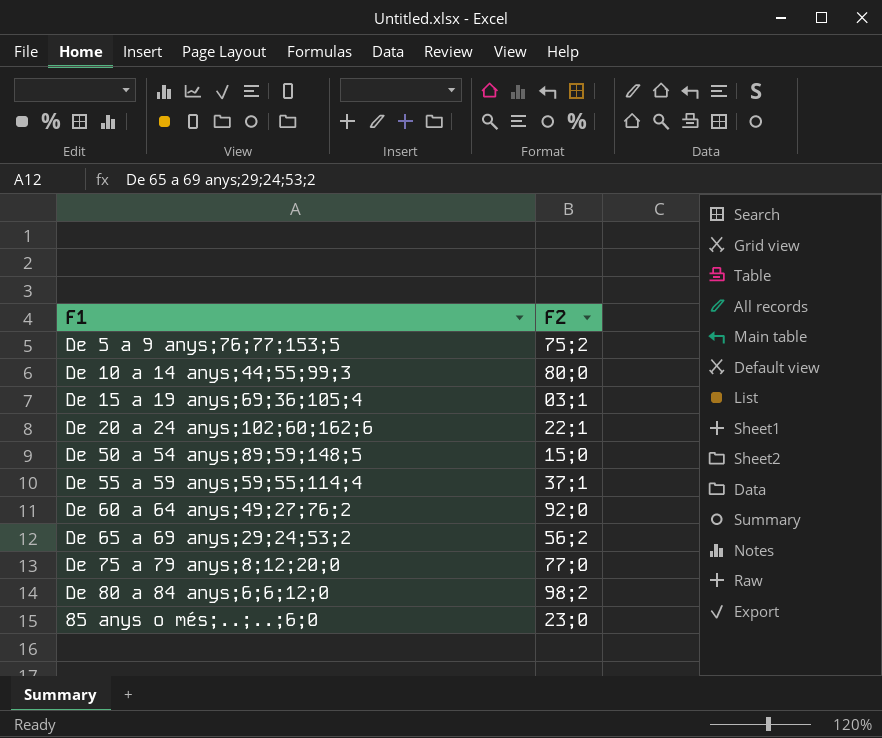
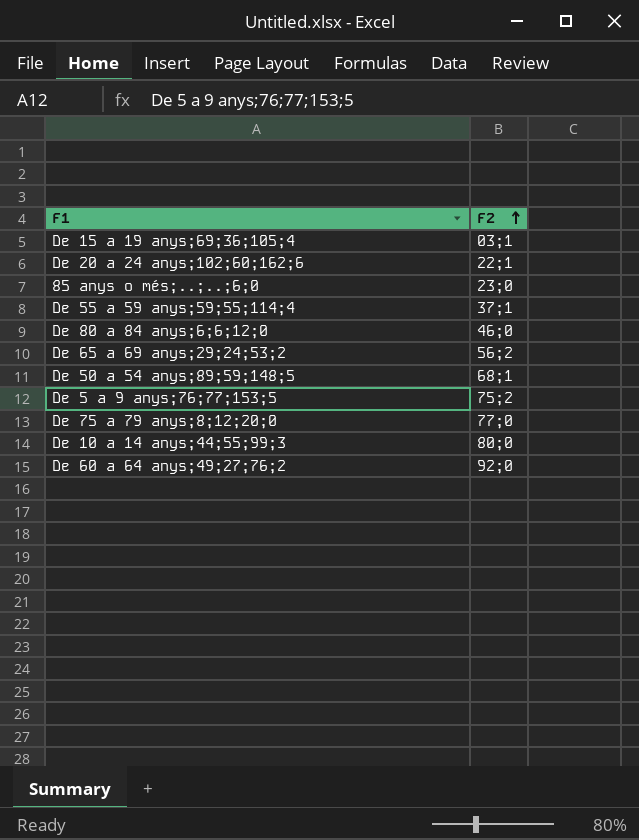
row order: none -> F2 ascending
De 80 a 84 anys;6;6;12;0 | F2: 98;2 -> 46;0
De 50 a 54 anys;89;59;148;5 | F2: 15;0 -> 68;1

